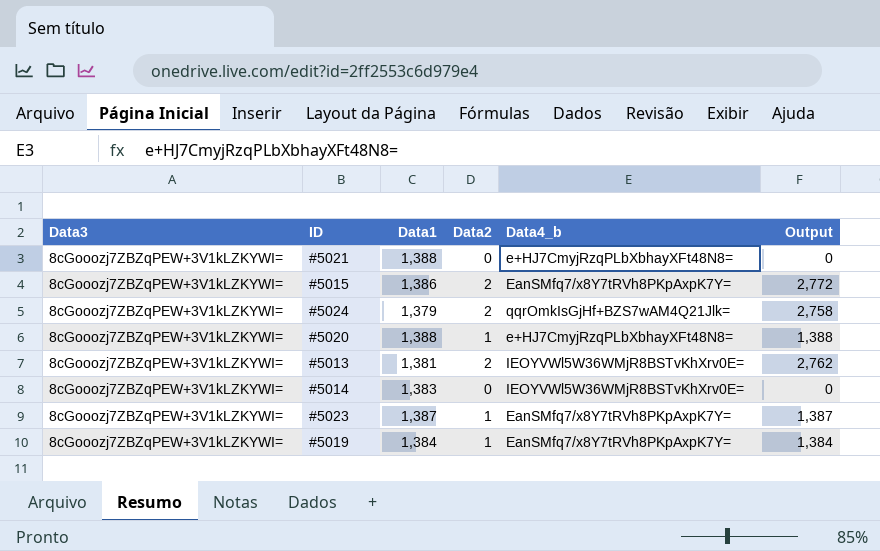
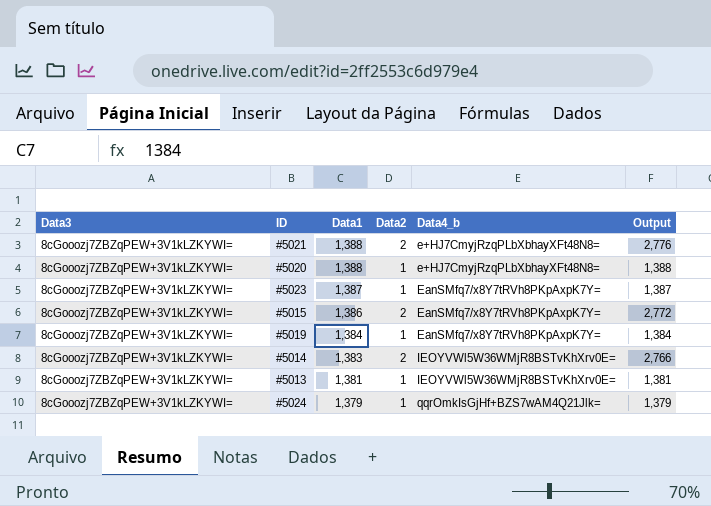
row order: none -> Data1 descending
#5021 | Data2: 0 -> 2
#5021 | Output: 0 -> 2,776
#5014 | Data2: 0 -> 2
#5014 | Output: 0 -> 2,766
#5013 | Data2: 2 -> 1
#5013 | Output: 2,762 -> 1,381
#5024 | Data2: 2 -> 1
#5024 | Output: 2,758 -> 1,379

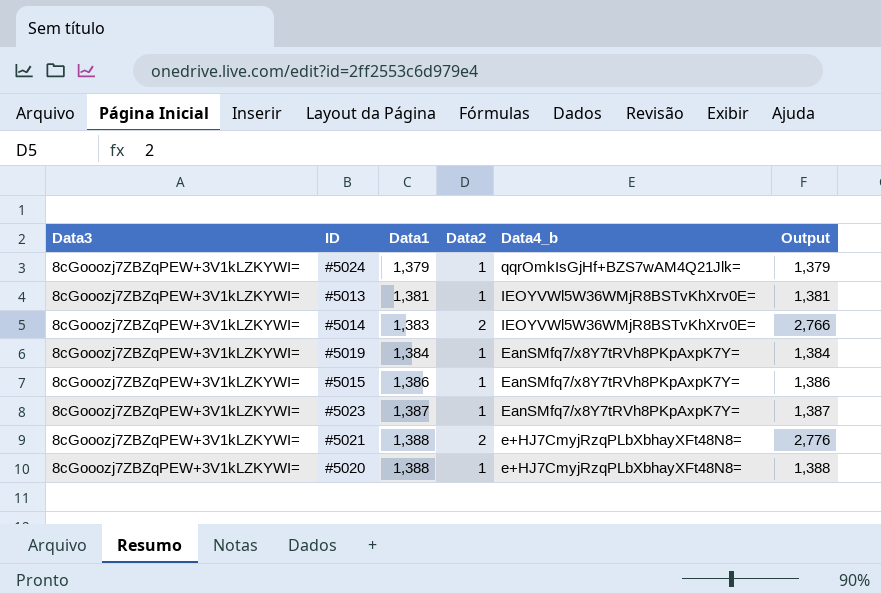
row order: Data1 descending -> Data1 ascending
#5015 | Data2: 2 -> 1
#5015 | Output: 2,772 -> 1,386

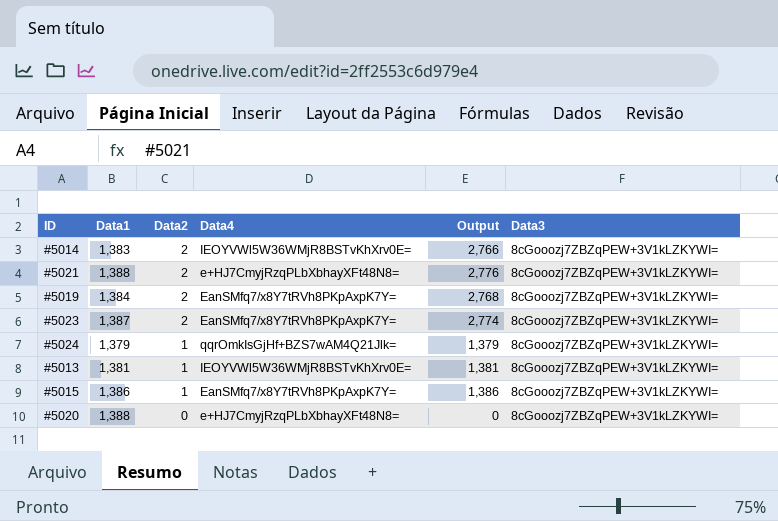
row order: Data1 ascending -> Data2 descending
column name: Data4_b -> Data4
column Data3 | position: 1 -> 6
#5019 | Data2: 1 -> 2
#5019 | Output: 1,384 -> 2,768
#5023 | Data2: 1 -> 2
#5023 | Output: 1,387 -> 2,774
#5020 | Data2: 1 -> 0
#5020 | Output: 1,388 -> 0

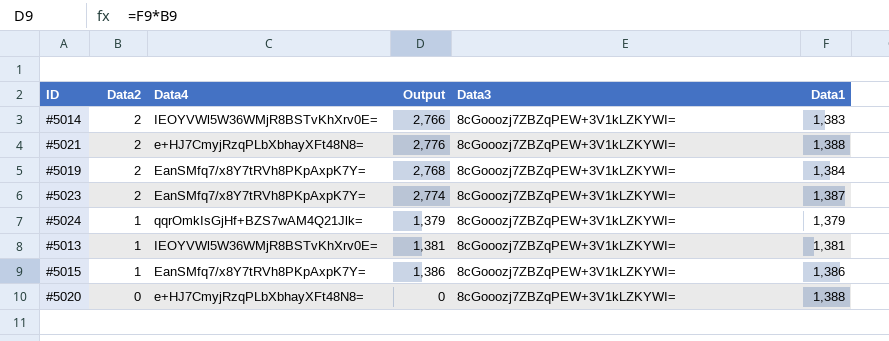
column Data1 | position: 2 -> 6

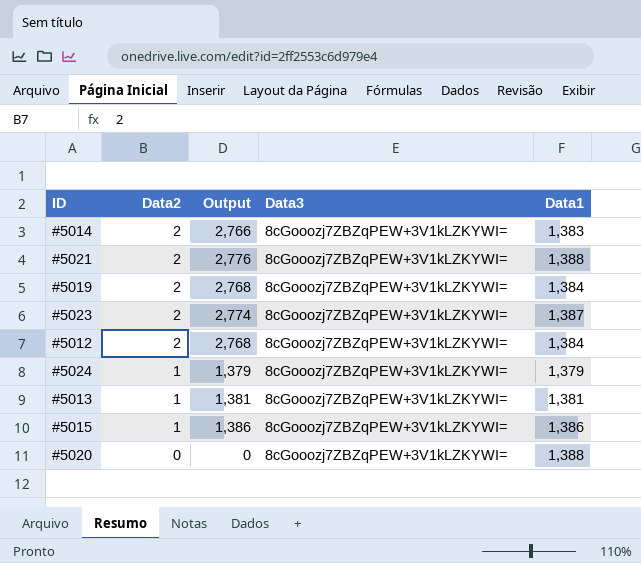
column Data4 | position: 3 -> none
row #5012: none -> 2 | 2,768 | 8cGooozj7ZBZqPEW+3V1kLZKYWI= | 1,384

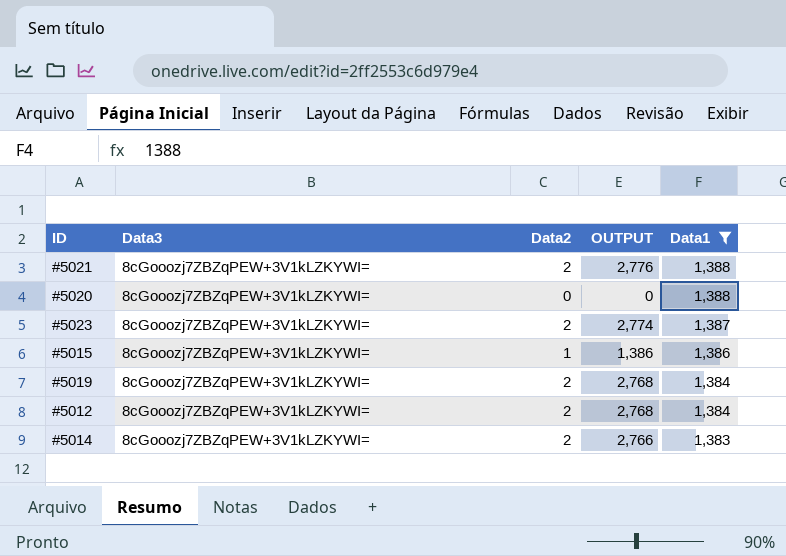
filter: none -> Data1 >= 1,383
row order: Data2 descending -> Data1 descending
column Data3 | position: 4 -> 2
column name: Output -> OUTPUT

